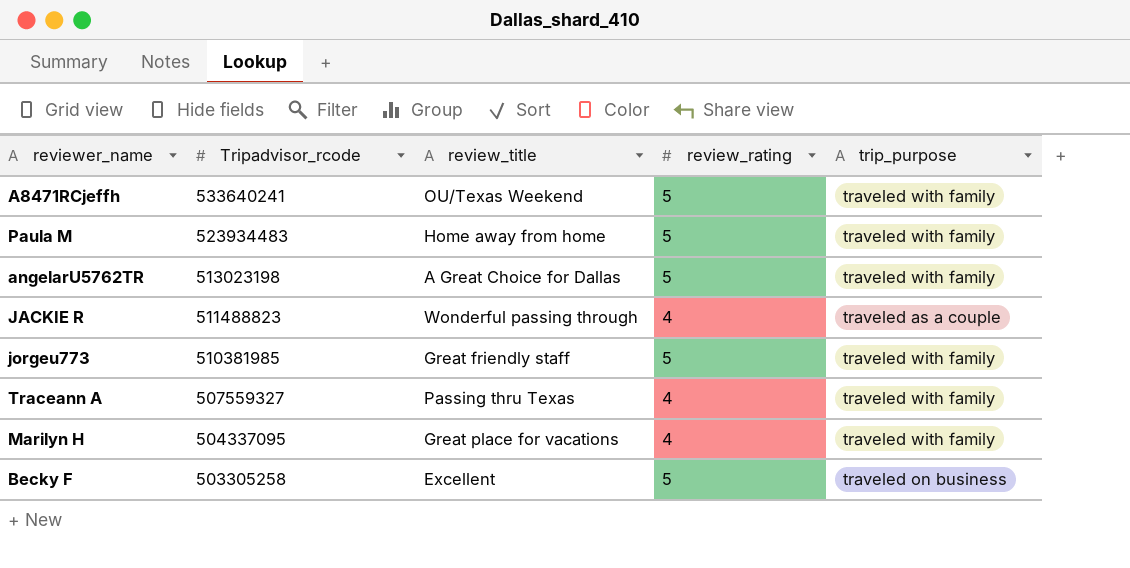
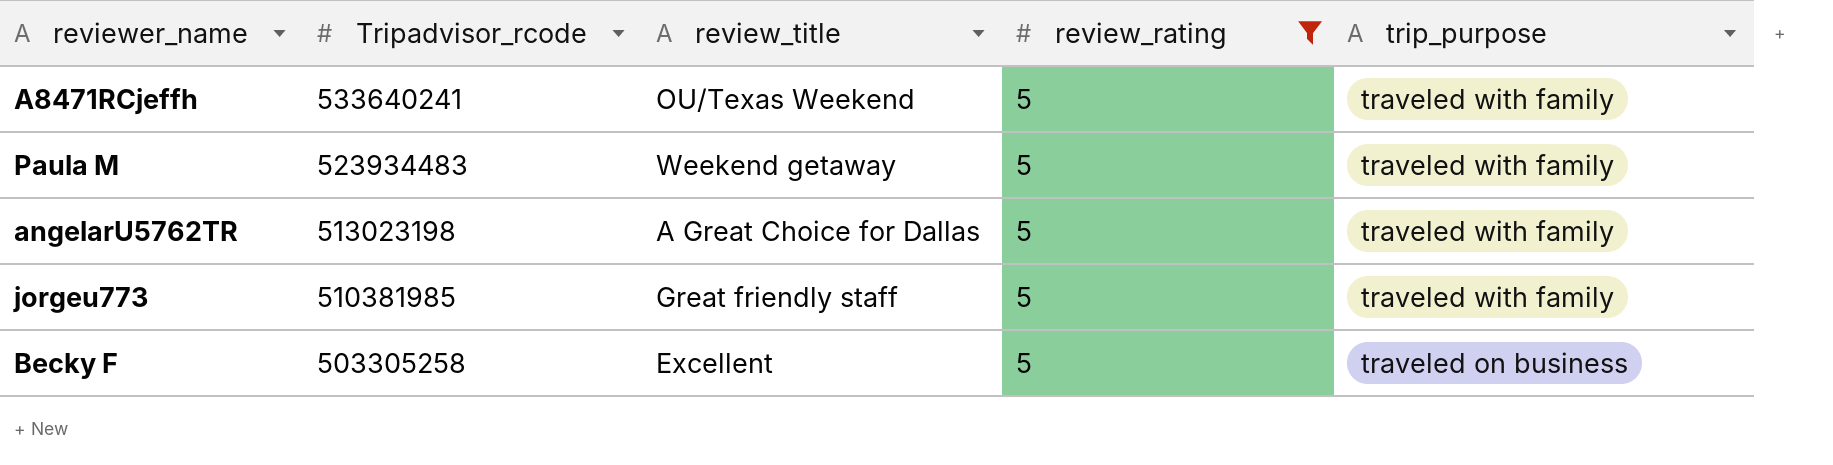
filter: none -> review_rating = 5
Paula M | review_title: Home away from home -> Weekend getaway

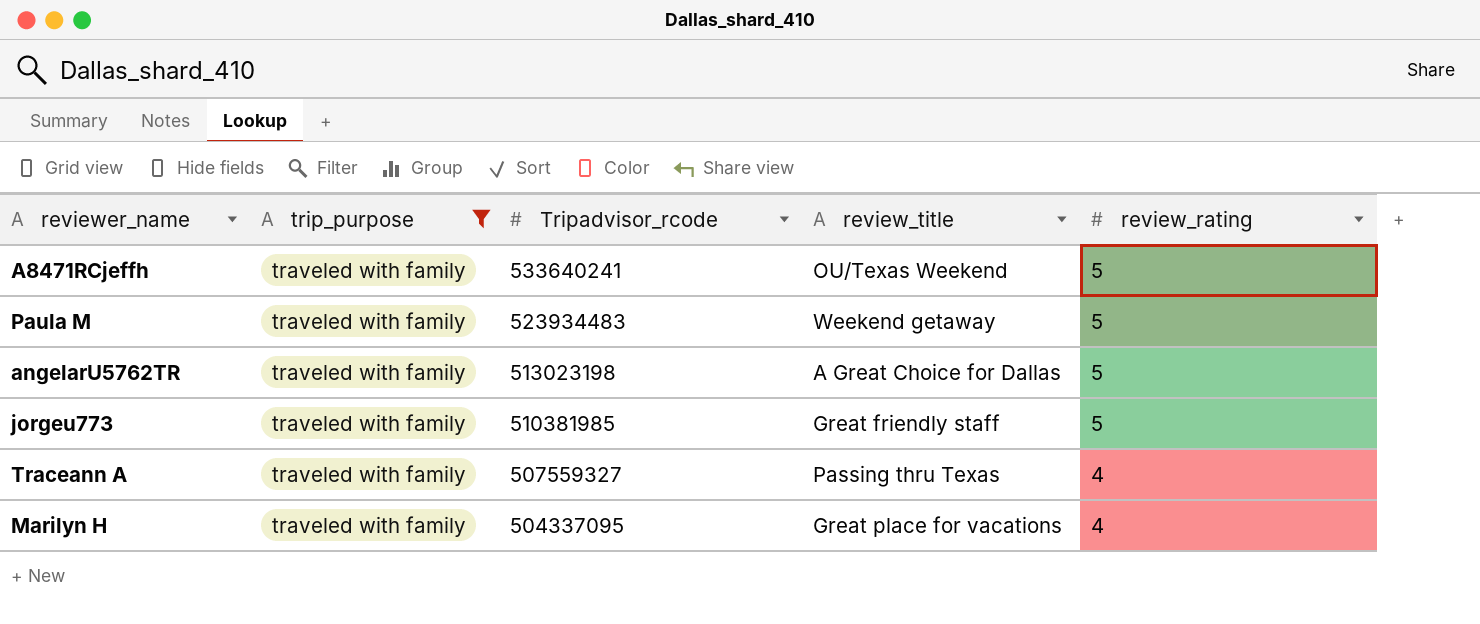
filter: review_rating = 5 -> trip_purpose = traveled with family
column trip_purpose | position: 5 -> 2

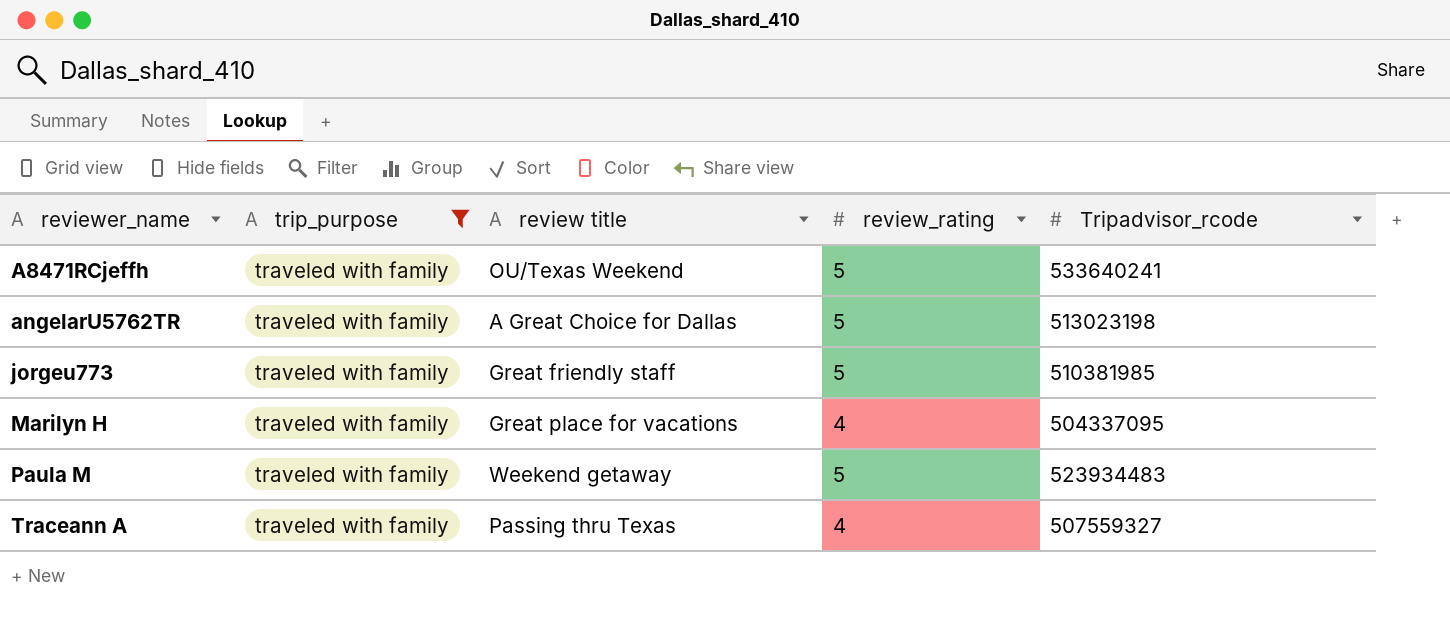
row order: Tripadvisor_rcode descending -> reviewer_name ascending
column name: review_title -> review title
column Tripadvisor_rcode | position: 3 -> 5

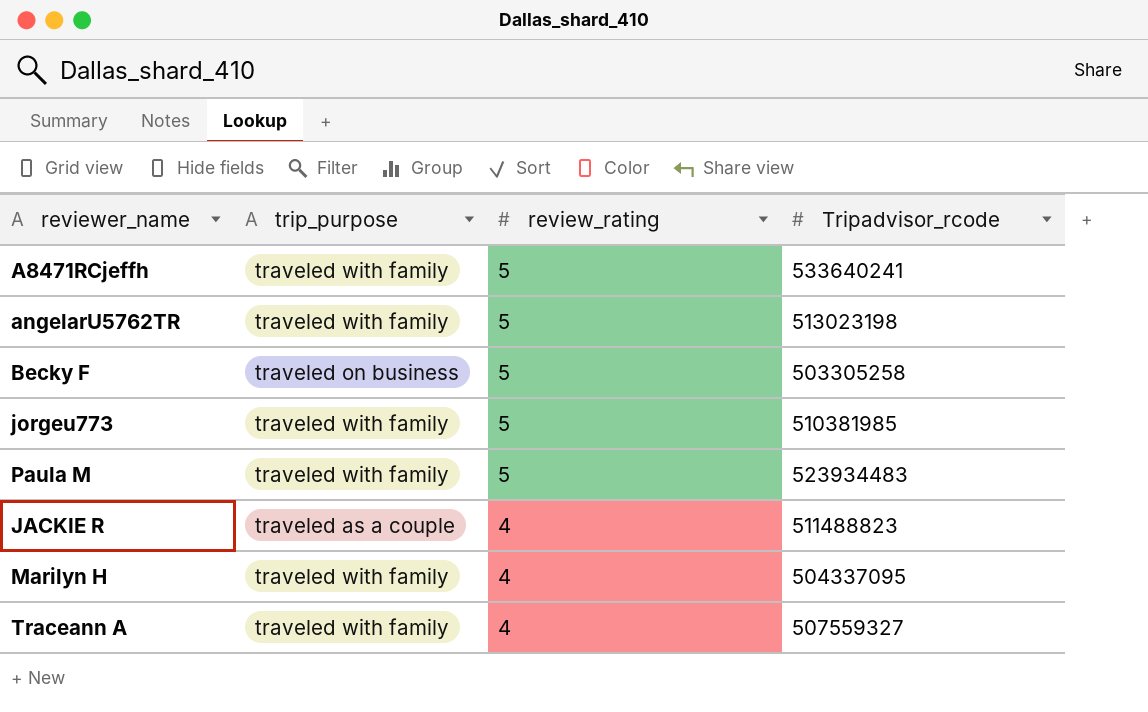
filter: trip_purpose = traveled with family -> none
row order: reviewer_name ascending -> review_rating descending
column review title | position: 3 -> none

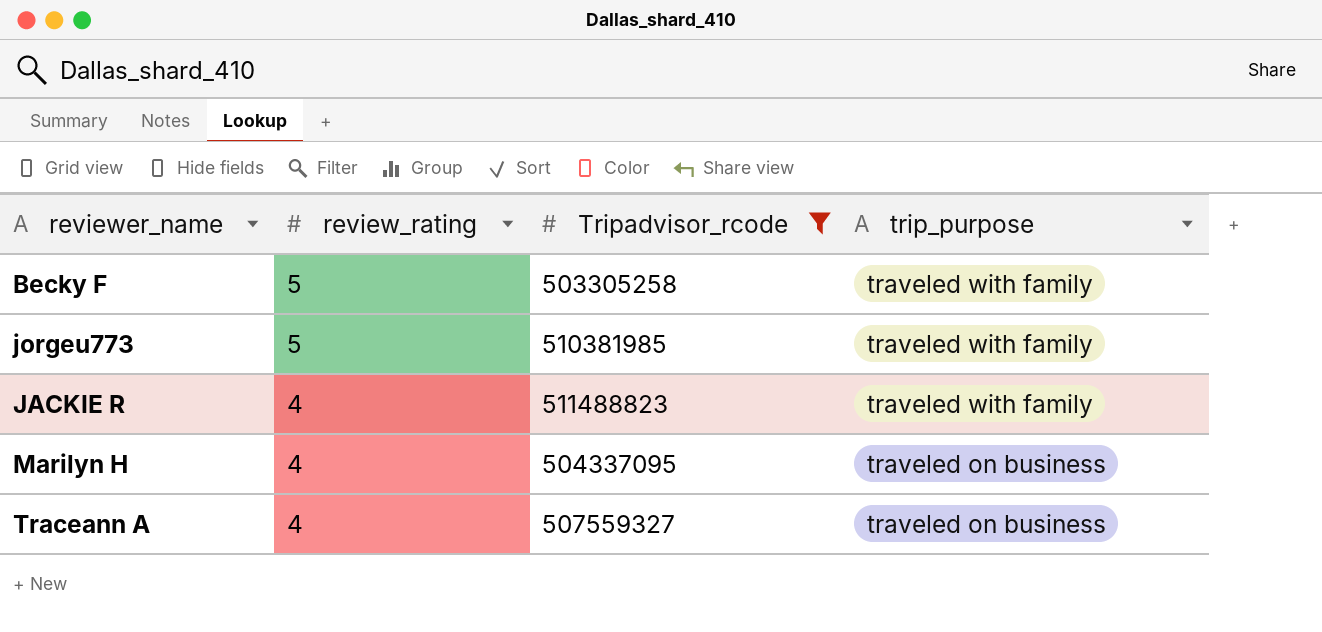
filter: none -> Tripadvisor_rcode <= 511488823
column trip_purpose | position: 2 -> 4
Becky F | trip_purpose: traveled on business -> traveled with family
JACKIE R | trip_purpose: traveled as a couple -> traveled with family
Marilyn H | trip_purpose: traveled with family -> traveled on business
Traceann A | trip_purpose: traveled with family -> traveled on business

